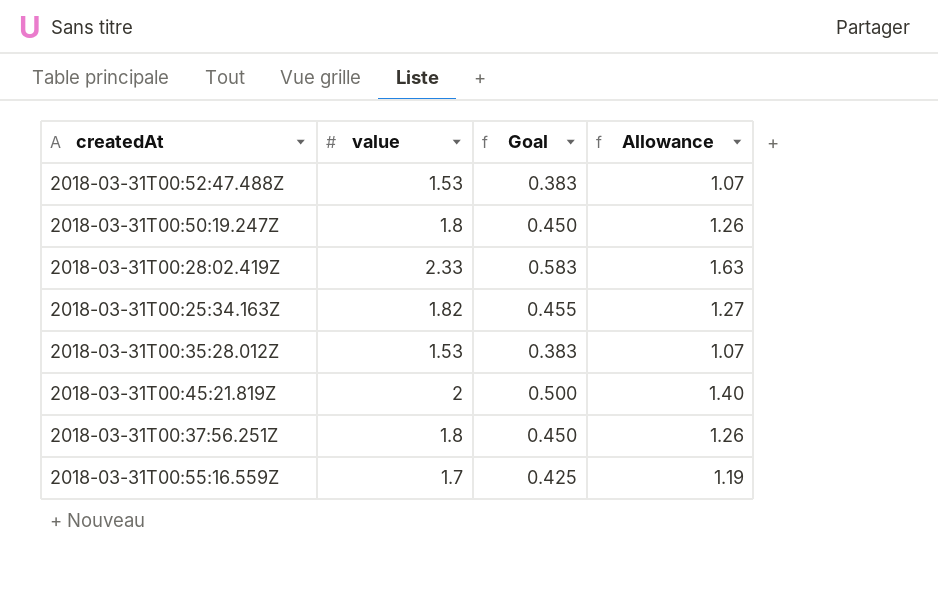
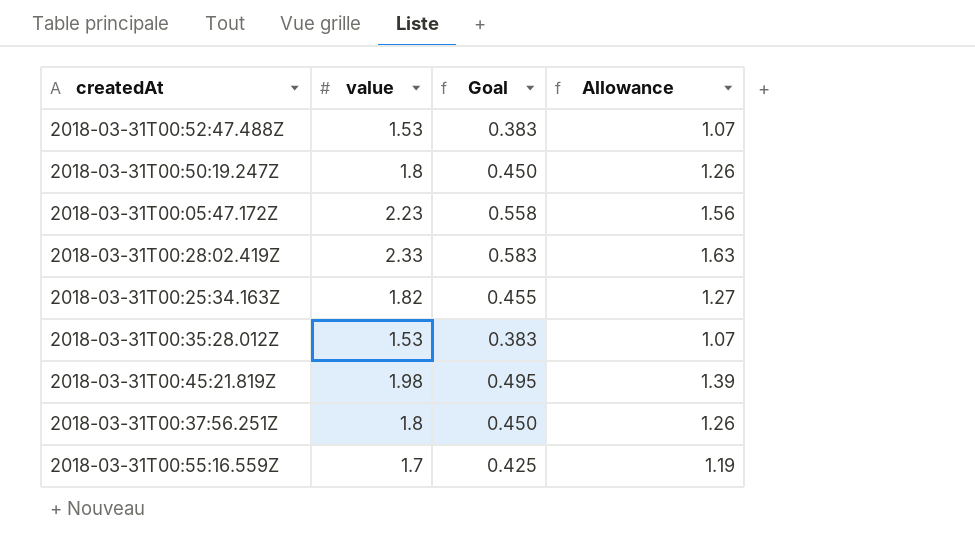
row 2018-03-31T00:05:47.172Z: none -> 2.23 | 0.558 | 1.56
2018-03-31T00:45:21.819Z | value: 2 -> 1.98
2018-03-31T00:45:21.819Z | Goal: 0.500 -> 0.495
2018-03-31T00:45:21.819Z | Allowance: 1.40 -> 1.39

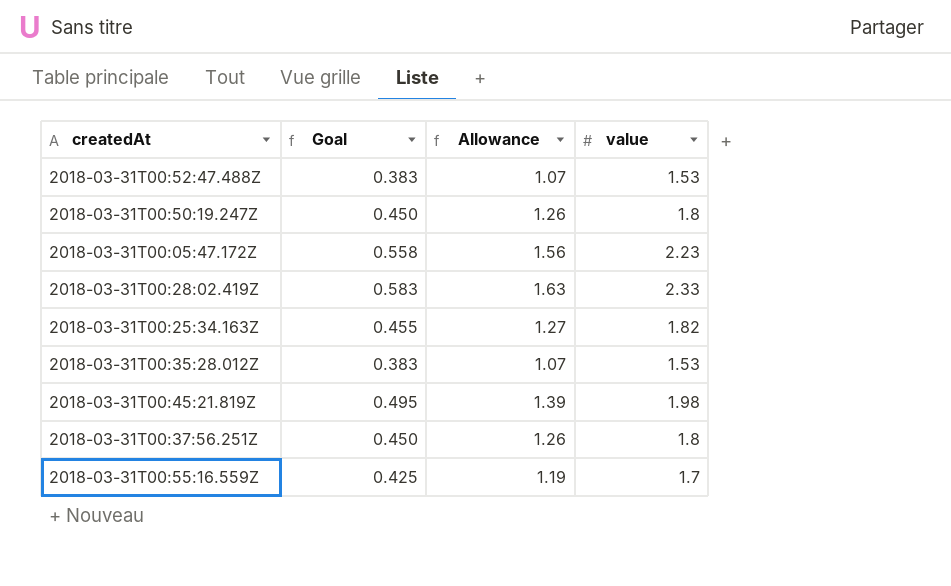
column value | position: 2 -> 4

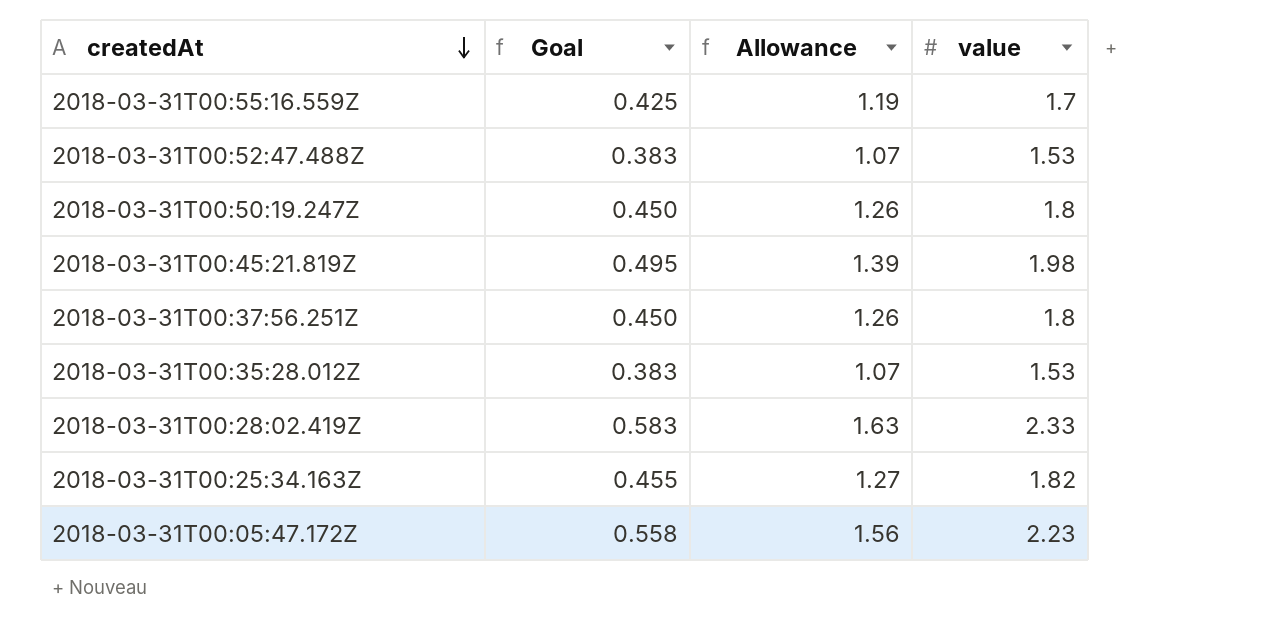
row order: none -> createdAt descending

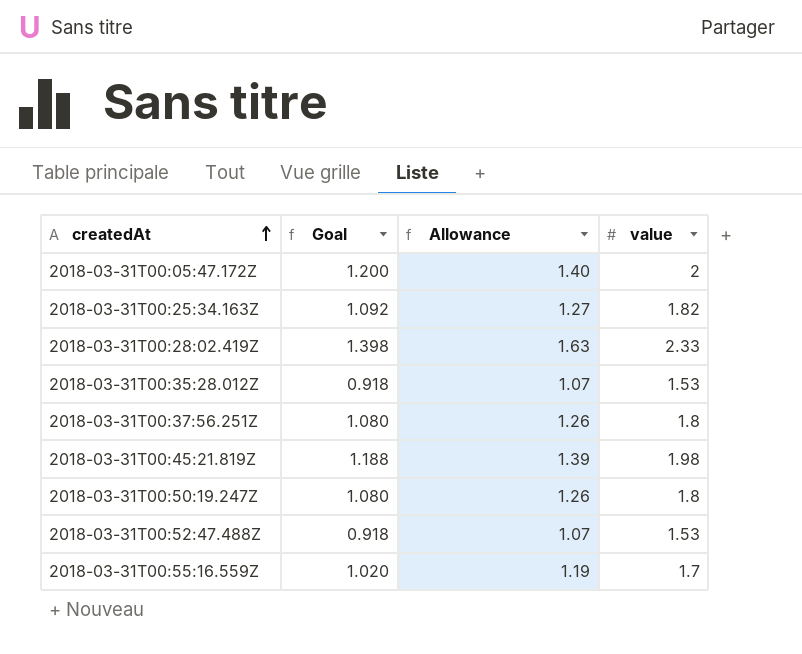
row order: createdAt descending -> createdAt ascending
column Goal | formula: [value] * 0.25 -> [value] * 0.6
2018-03-31T00:05:47.172Z | Allowance: 1.56 -> 1.40
2018-03-31T00:05:47.172Z | value: 2.23 -> 2

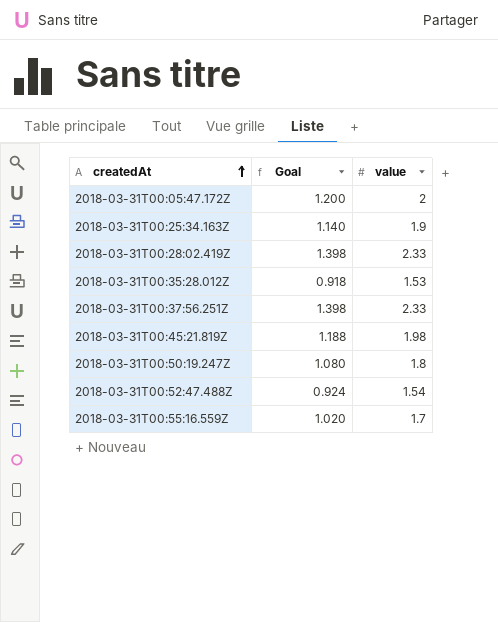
column Allowance | formula: [value] * 0.7 -> none
2018-03-31T00:25:34.163Z | Goal: 1.092 -> 1.140
2018-03-31T00:25:34.163Z | value: 1.82 -> 1.9
2018-03-31T00:37:56.251Z | Goal: 1.080 -> 1.398
2018-03-31T00:37:56.251Z | value: 1.8 -> 2.33
2018-03-31T00:52:47.488Z | Goal: 0.918 -> 0.924
2018-03-31T00:52:47.488Z | value: 1.53 -> 1.54

